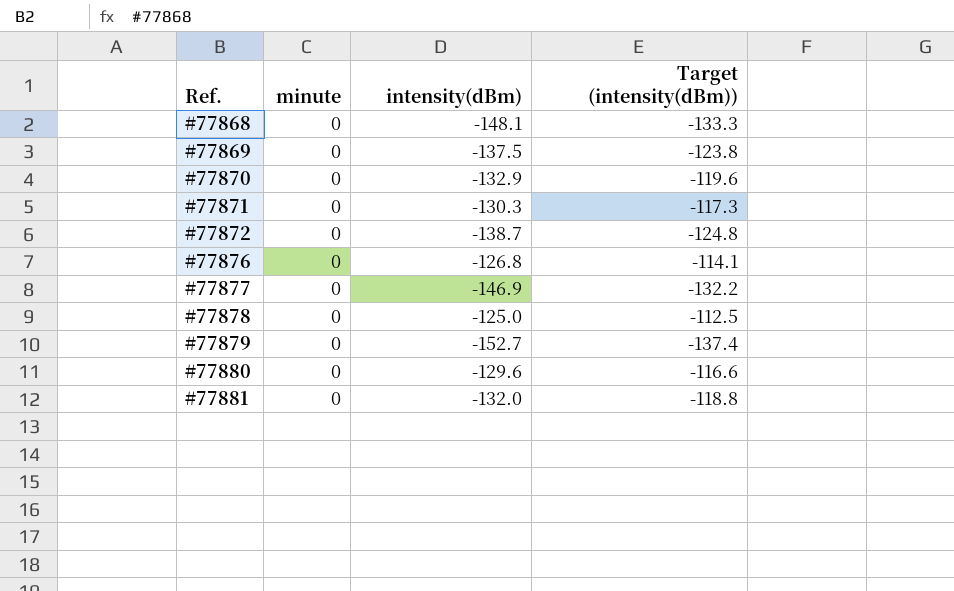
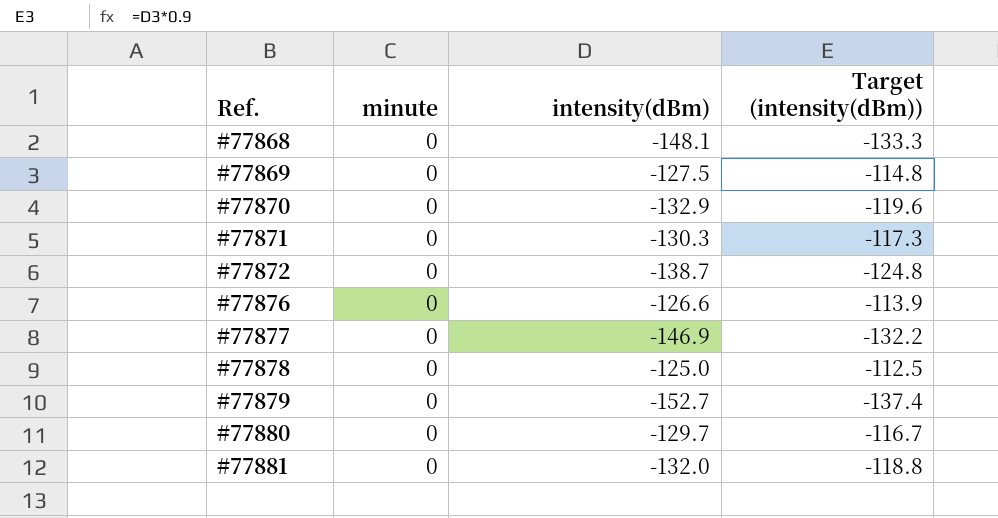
#77869 | intensity(dBm): -137.5 -> -127.5
#77869 | Target (intensity(dBm)): -123.8 -> -114.8
#77876 | intensity(dBm): -126.8 -> -126.6
#77876 | Target (intensity(dBm)): -114.1 -> -113.9
#77880 | intensity(dBm): -129.6 -> -129.7
#77880 | Target (intensity(dBm)): -116.6 -> -116.7

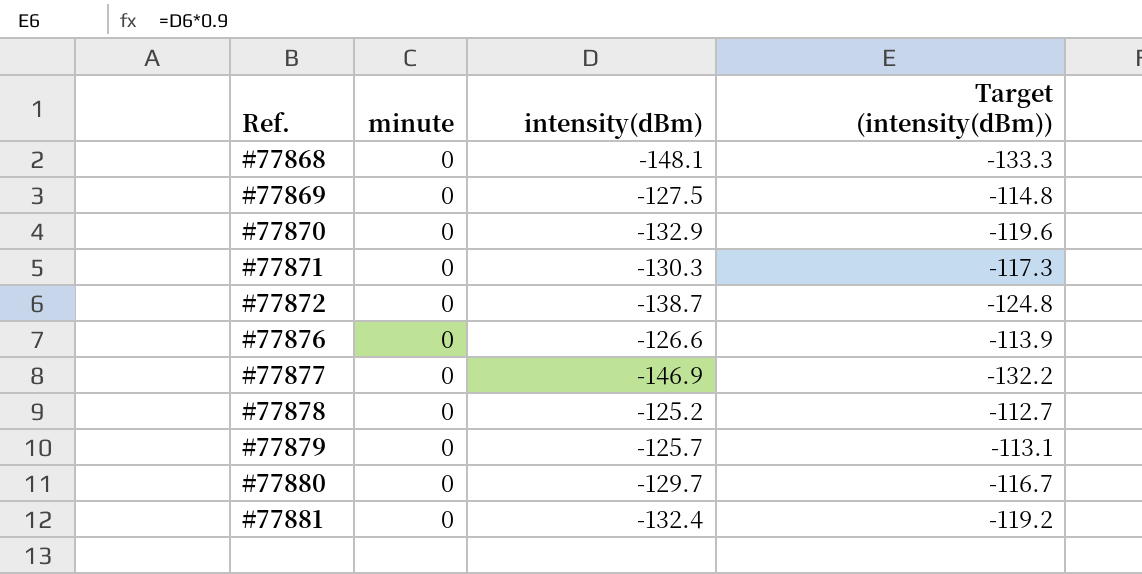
#77878 | intensity(dBm): -125.0 -> -125.2
#77878 | Target (intensity(dBm)): -112.5 -> -112.7
#77879 | intensity(dBm): -152.7 -> -125.7
#77879 | Target (intensity(dBm)): -137.4 -> -113.1
#77881 | intensity(dBm): -132.0 -> -132.4
#77881 | Target (intensity(dBm)): -118.8 -> -119.2

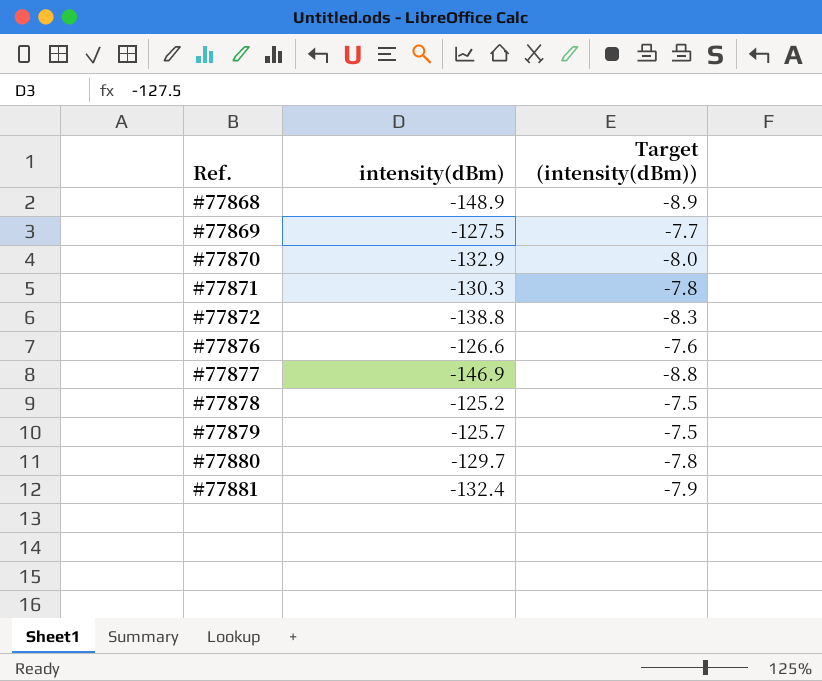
column minute | position: 2 -> none
column Target (intensity(dBm)) | formula: [intensity(dBm)] * 0.9 -> [intensity(dBm)] * 0.06
#77868 | intensity(dBm): -148.1 -> -148.9
#77872 | intensity(dBm): -138.7 -> -138.8

